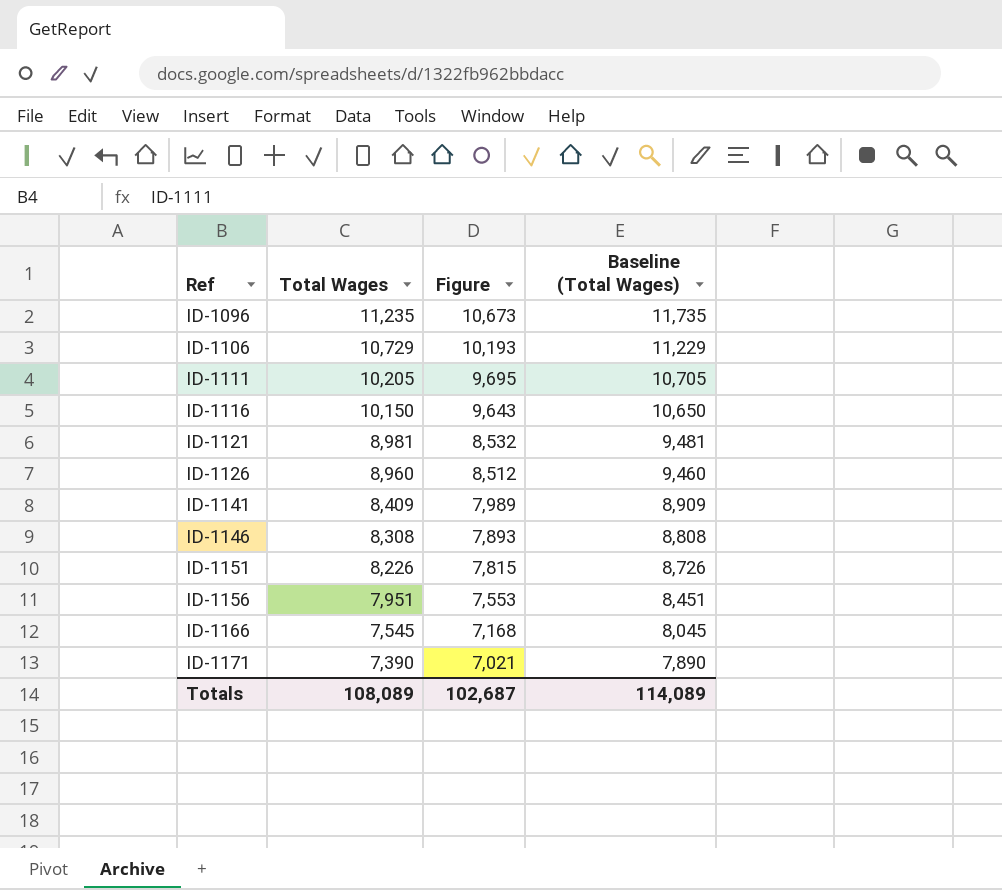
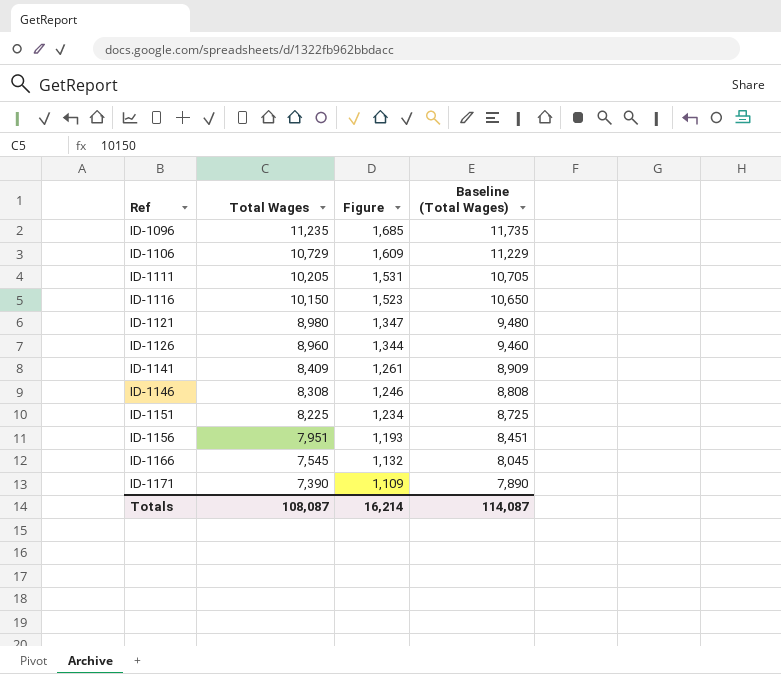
column Figure | formula: [Total Wages] * 0.95 -> [Total Wages] * 0.15
ID-1121 | Total Wages: 8,981 -> 8,980
ID-1121 | Baseline (Total Wages): 9,481 -> 9,480
ID-1151 | Total Wages: 8,226 -> 8,225
ID-1151 | Baseline (Total Wages): 8,726 -> 8,725
Totals | Total Wages: 108,089 -> 108,087
Totals | Figure: 102,687 -> 16,214
Totals | Baseline (Total Wages): 114,089 -> 114,087

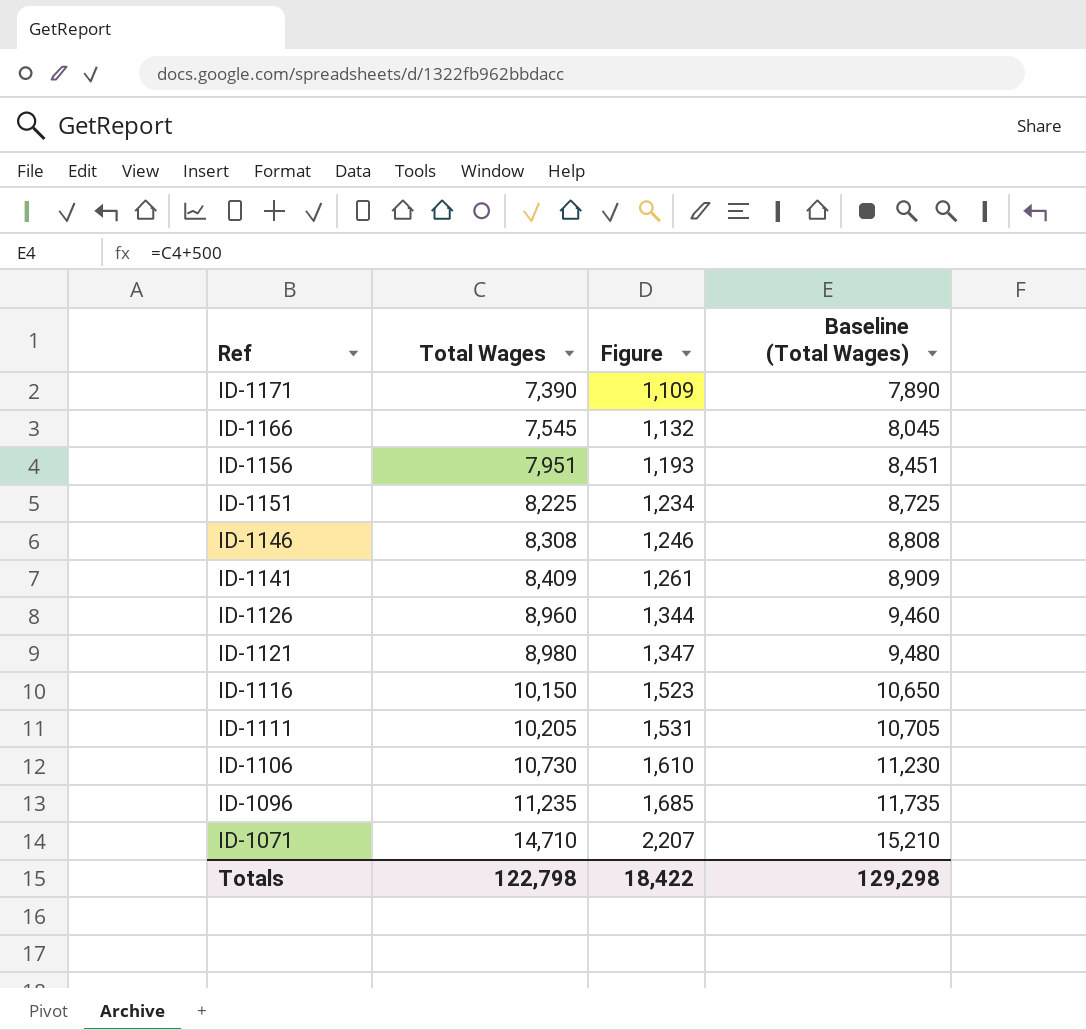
row order: Ref ascending -> Ref descending
ID-1106 | Total Wages: 10,729 -> 10,730
ID-1106 | Figure: 1,609 -> 1,610
ID-1106 | Baseline (Total Wages): 11,229 -> 11,230
row ID-1071: none -> 14,710 | 2,207 | 15,210
Totals | Total Wages: 108,087 -> 122,798
Totals | Figure: 16,214 -> 18,422
Totals | Baseline (Total Wages): 114,087 -> 129,298

